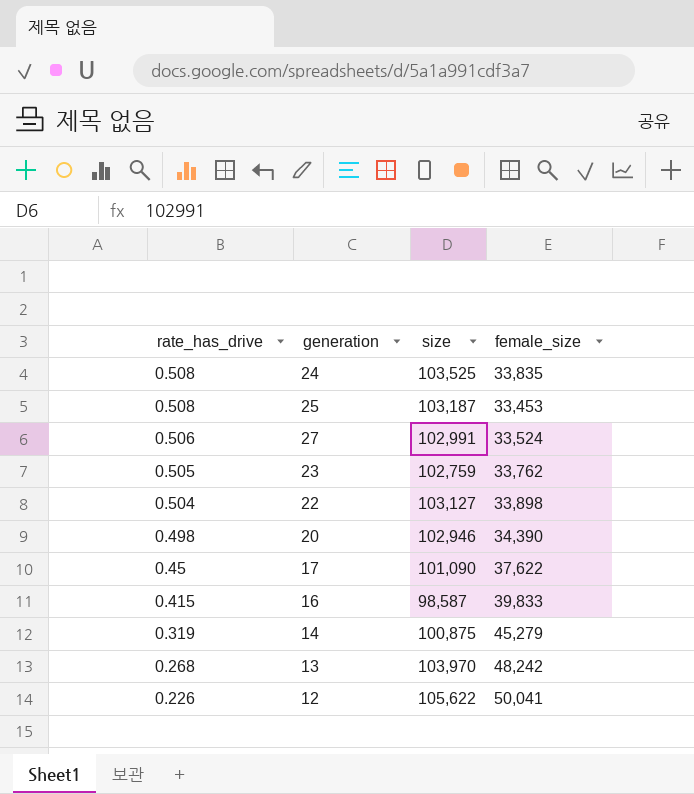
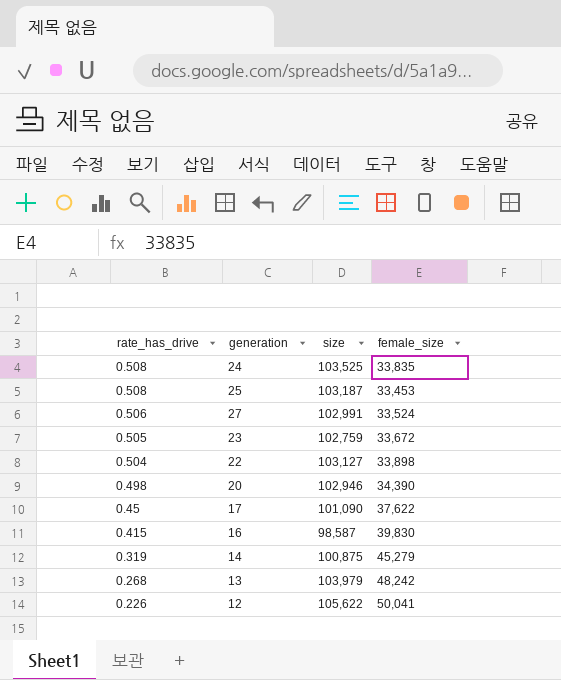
23 | female_size: 33,762 -> 33,672
16 | female_size: 39,833 -> 39,830
13 | size: 103,970 -> 103,979

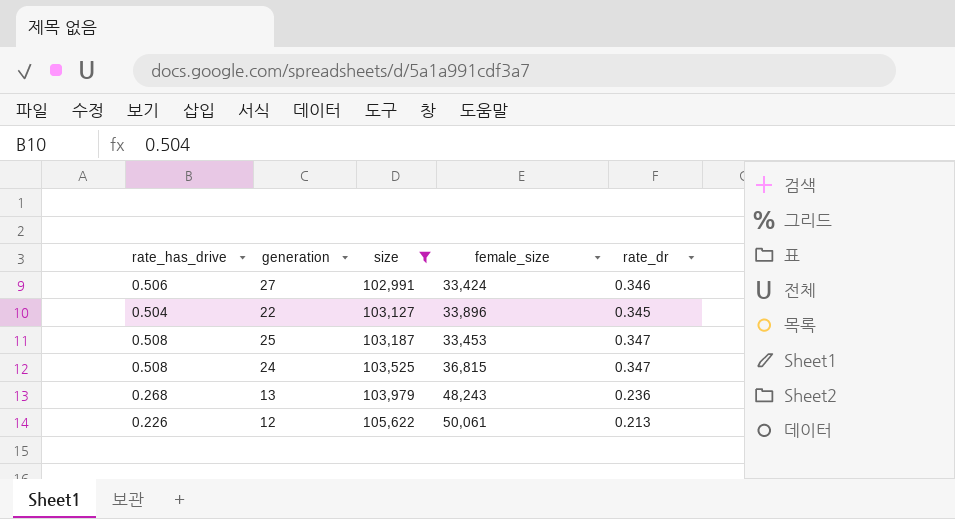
filter: none -> size >= 102,991
row order: rate_has_drive descending -> size ascending
column rate_dr | position: none -> 5
27 | female_size: 33,524 -> 33,424
22 | female_size: 33,898 -> 33,896
24 | female_size: 33,835 -> 36,815
13 | female_size: 48,242 -> 48,243
12 | female_size: 50,041 -> 50,061

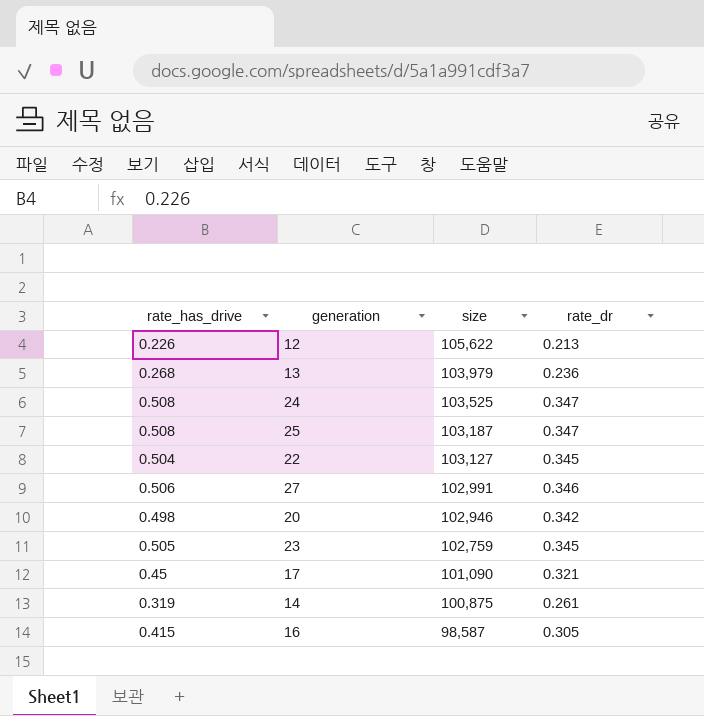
filter: size >= 102,991 -> none
row order: size ascending -> size descending
column female_size | position: 4 -> none

